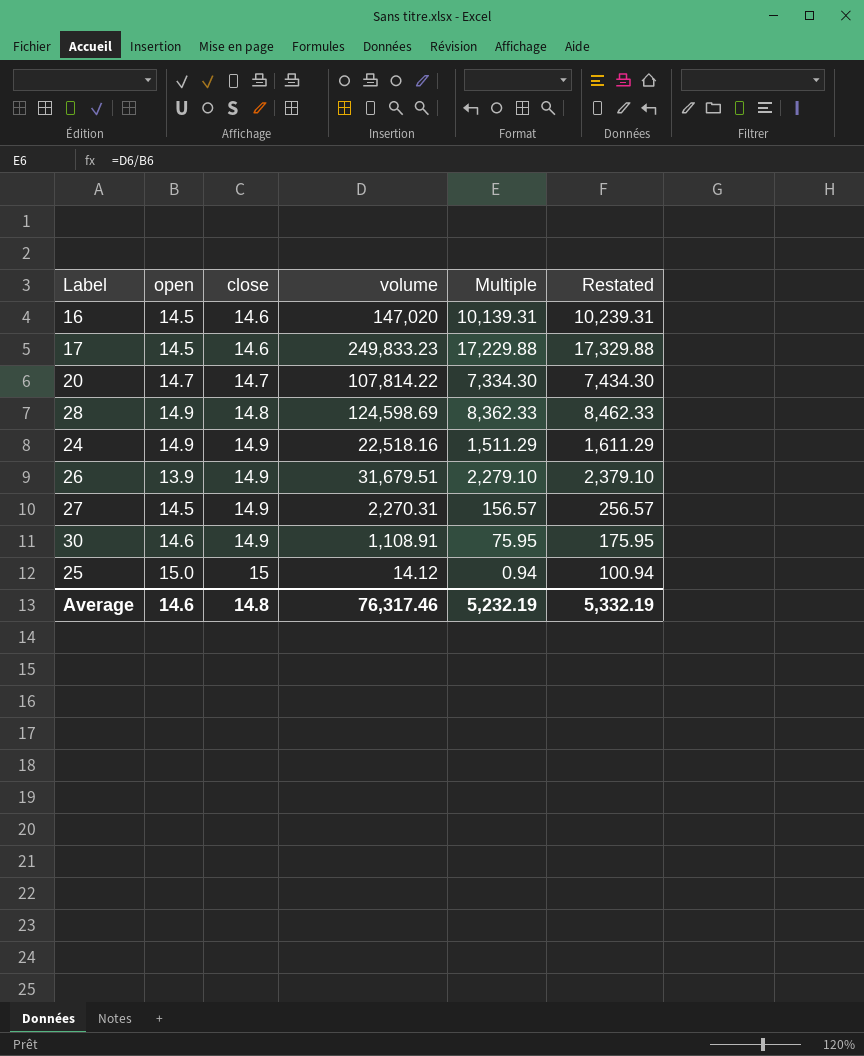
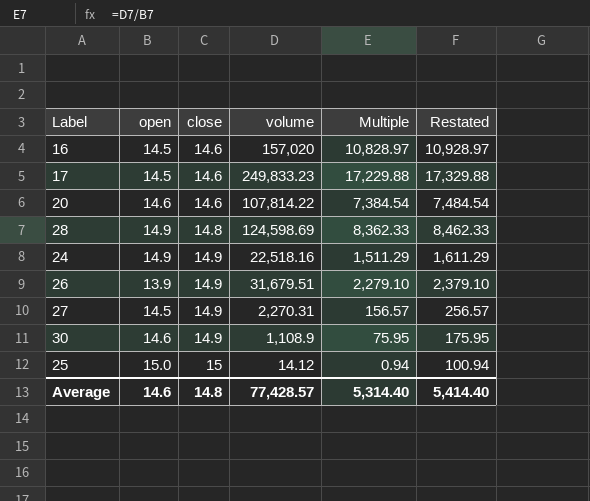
16 | volume: 147,020 -> 157,020
16 | Multiple: 10,139.31 -> 10,828.97
16 | Restated: 10,239.31 -> 10,928.97
20 | open: 14.7 -> 14.6
20 | close: 14.7 -> 14.6
20 | Multiple: 7,334.30 -> 7,384.54
20 | Restated: 7,434.30 -> 7,484.54
30 | volume: 1,108.91 -> 1,108.9
Average | volume: 76,317.46 -> 77,428.57
Average | Multiple: 5,232.19 -> 5,314.40
Average | Restated: 5,332.19 -> 5,414.40

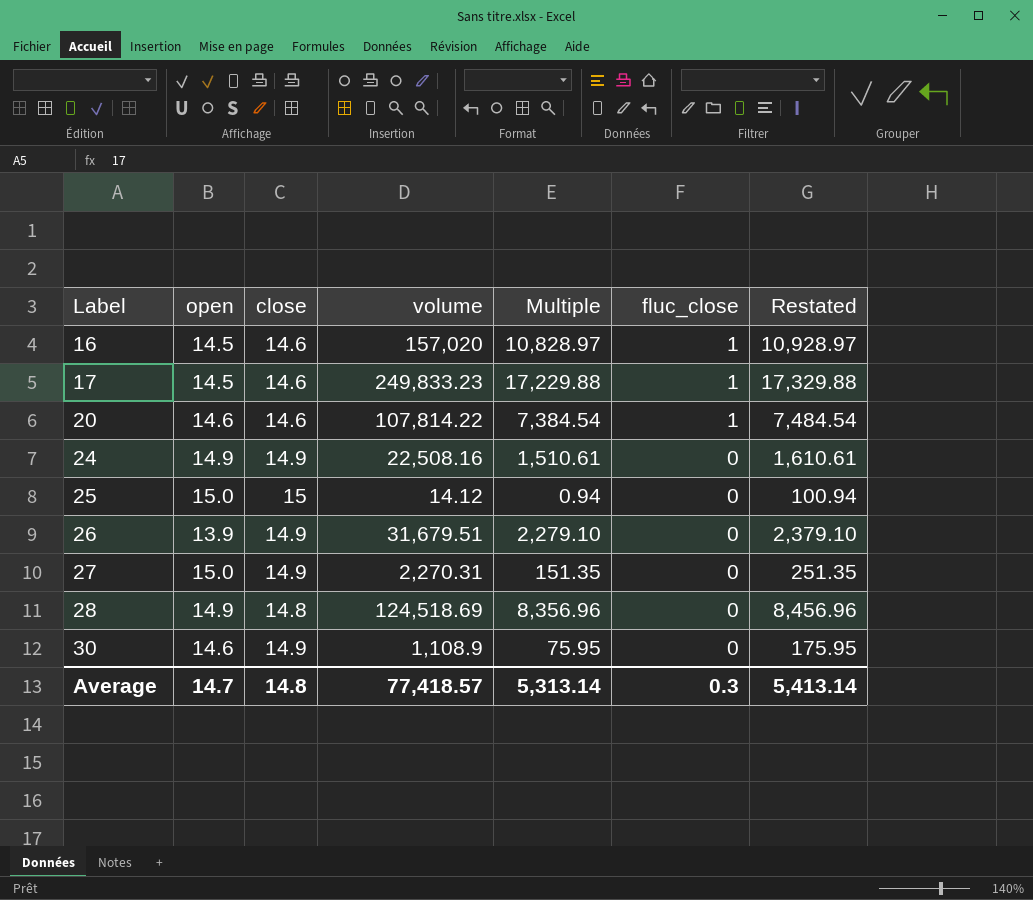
row order: close ascending -> Label ascending
column fluc_close | position: none -> 6
24 | volume: 22,518.16 -> 22,508.16
24 | Multiple: 1,511.29 -> 1,510.61
24 | Restated: 1,611.29 -> 1,610.61
27 | open: 14.5 -> 15.0
27 | Multiple: 156.57 -> 151.35
27 | Restated: 256.57 -> 251.35
28 | volume: 124,598.69 -> 124,518.69
28 | Multiple: 8,362.33 -> 8,356.96
28 | Restated: 8,462.33 -> 8,456.96
Average | open: 14.6 -> 14.7
Average | volume: 77,428.57 -> 77,418.57
Average | Multiple: 5,314.40 -> 5,313.14
Average | Restated: 5,414.40 -> 5,413.14

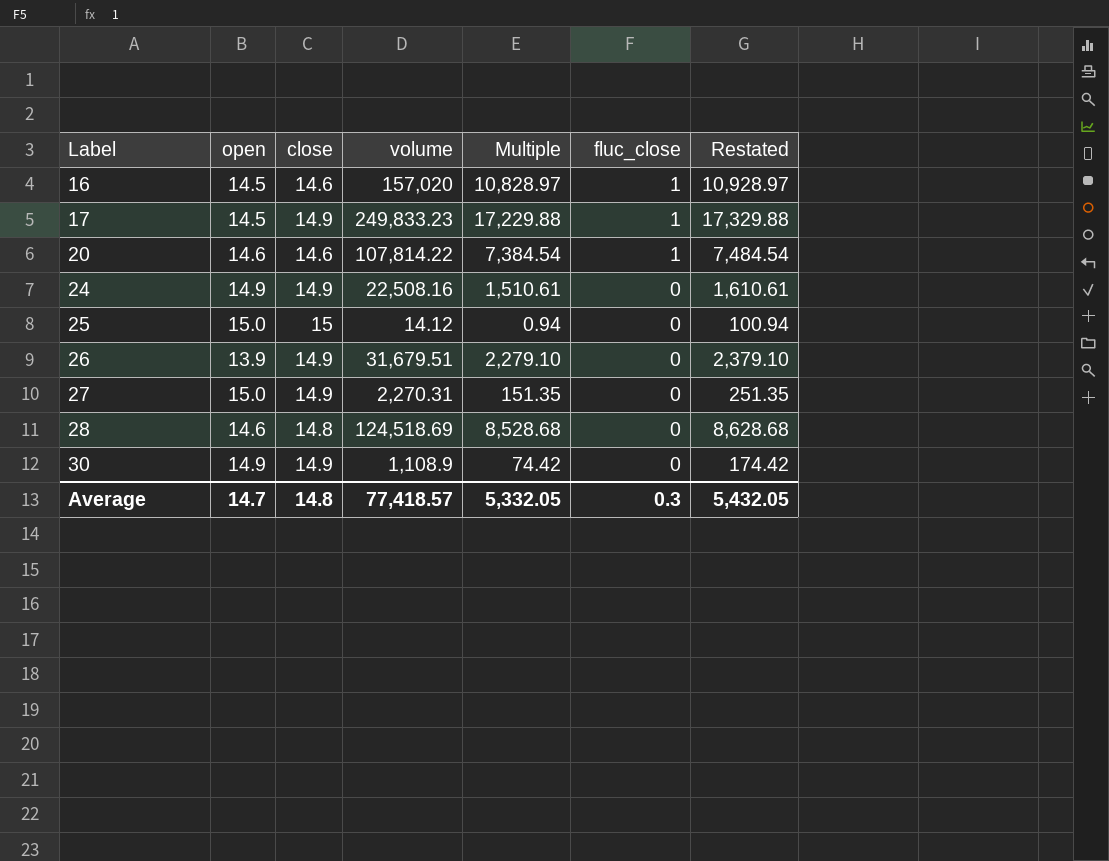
17 | close: 14.6 -> 14.9
28 | open: 14.9 -> 14.6
28 | Multiple: 8,356.96 -> 8,528.68
28 | Restated: 8,456.96 -> 8,628.68
30 | open: 14.6 -> 14.9
30 | Multiple: 75.95 -> 74.42
30 | Restated: 175.95 -> 174.42
Average | Multiple: 5,313.14 -> 5,332.05
Average | Restated: 5,413.14 -> 5,432.05

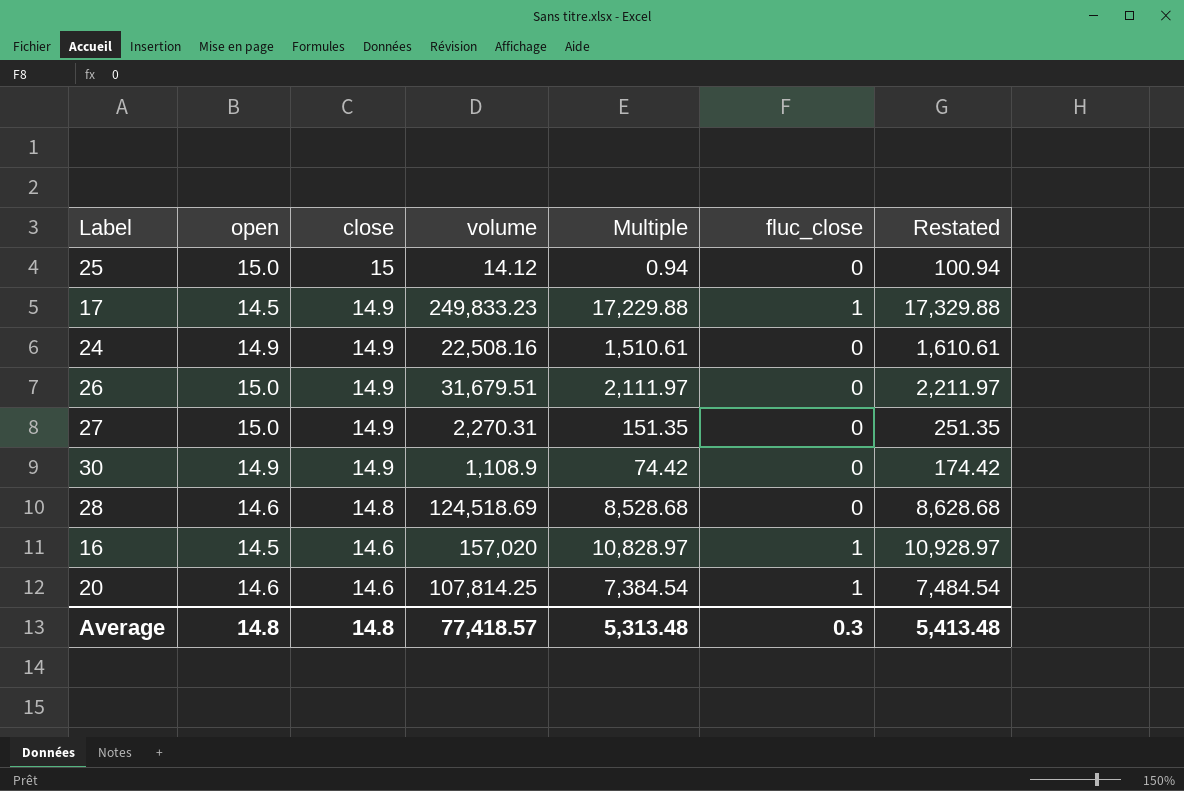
row order: Label ascending -> close descending
26 | open: 13.9 -> 15.0
26 | Multiple: 2,279.10 -> 2,111.97
26 | Restated: 2,379.10 -> 2,211.97
20 | volume: 107,814.22 -> 107,814.25
Average | open: 14.7 -> 14.8
Average | Multiple: 5,332.05 -> 5,313.48
Average | Restated: 5,432.05 -> 5,413.48

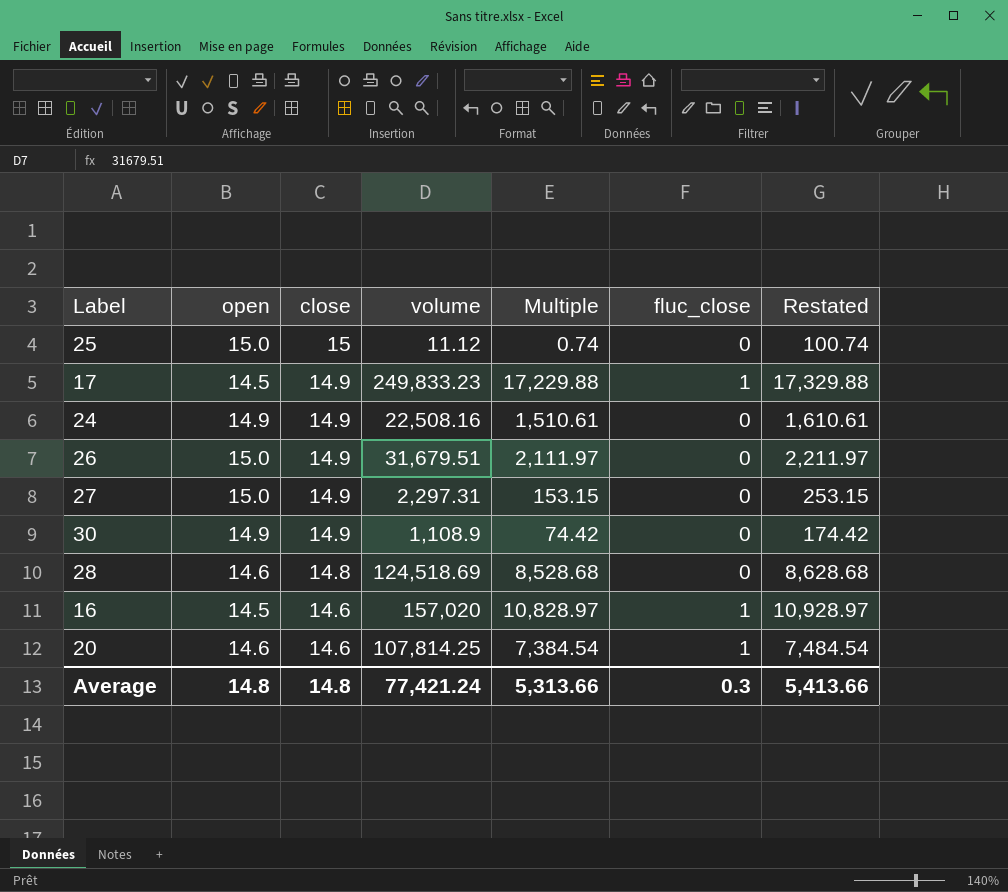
25 | volume: 14.12 -> 11.12
25 | Multiple: 0.94 -> 0.74
25 | Restated: 100.94 -> 100.74
27 | volume: 2,270.31 -> 2,297.31
27 | Multiple: 151.35 -> 153.15
27 | Restated: 251.35 -> 253.15
Average | volume: 77,418.57 -> 77,421.24
Average | Multiple: 5,313.48 -> 5,313.66
Average | Restated: 5,413.48 -> 5,413.66

